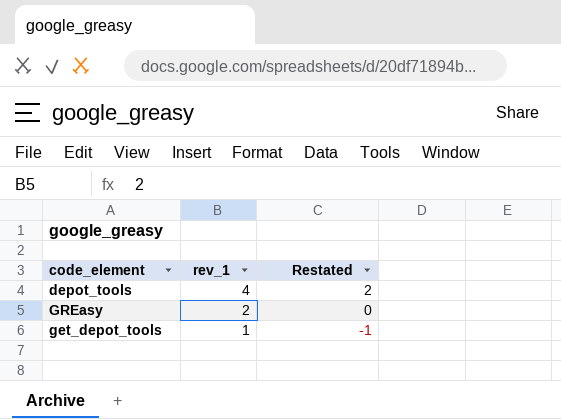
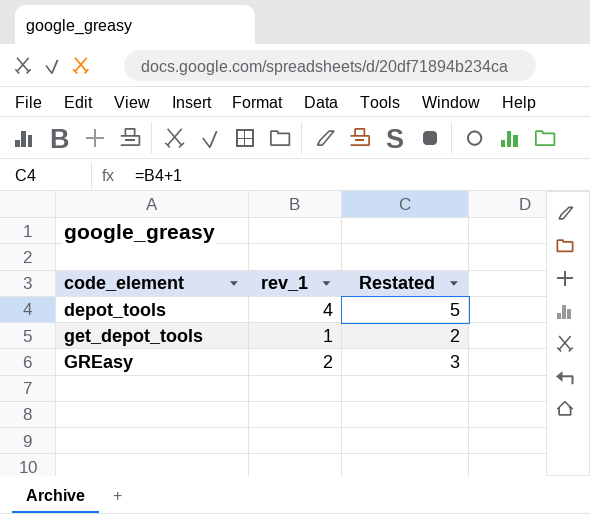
row order: rev_1 descending -> code_element ascending
column Restated | formula: [rev_1] - 2 -> [rev_1] + 1

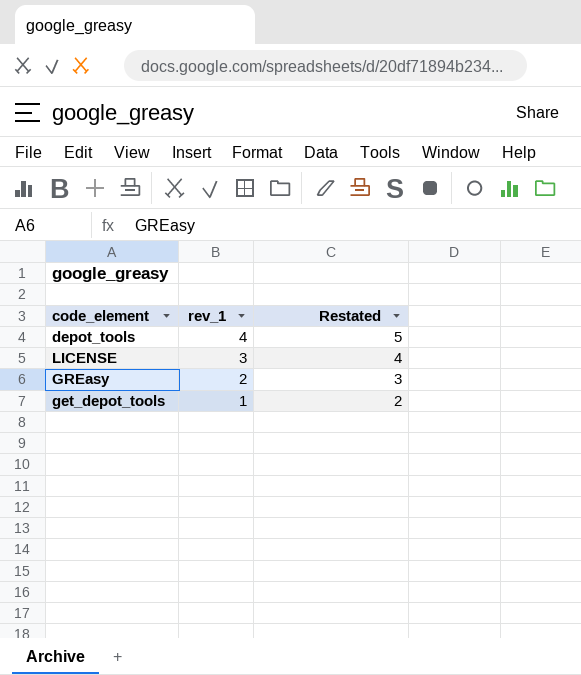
row order: code_element ascending -> rev_1 descending
row LICENSE: none -> 3 | 4

